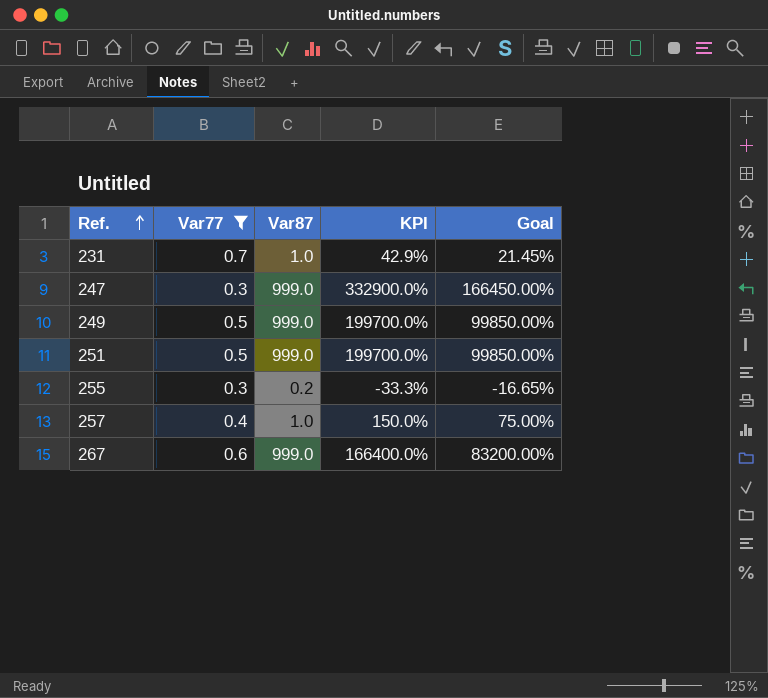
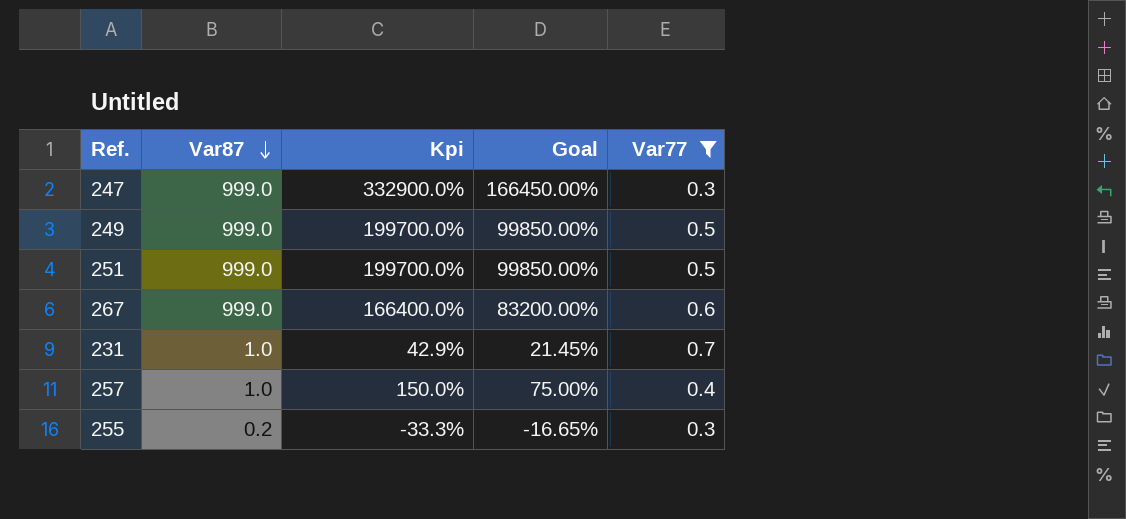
row order: Ref. ascending -> Var87 descending
column name: KPI -> Kpi
column Var77 | position: 2 -> 5

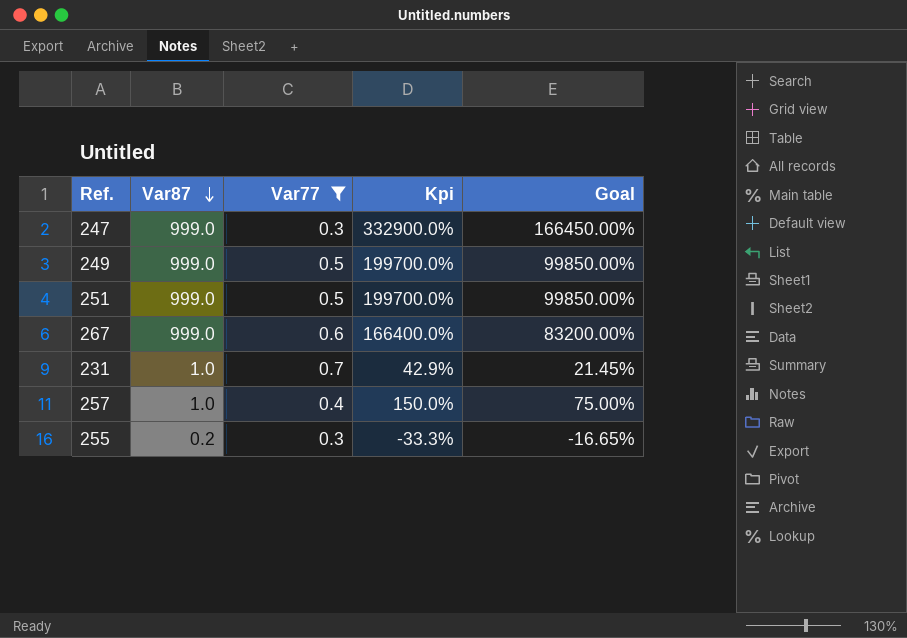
column Var77 | position: 5 -> 3

